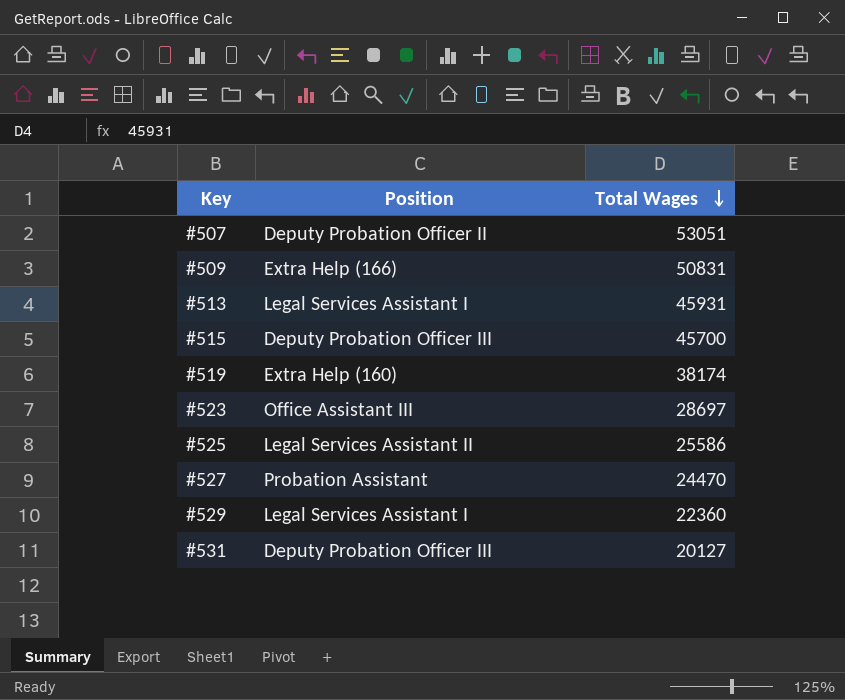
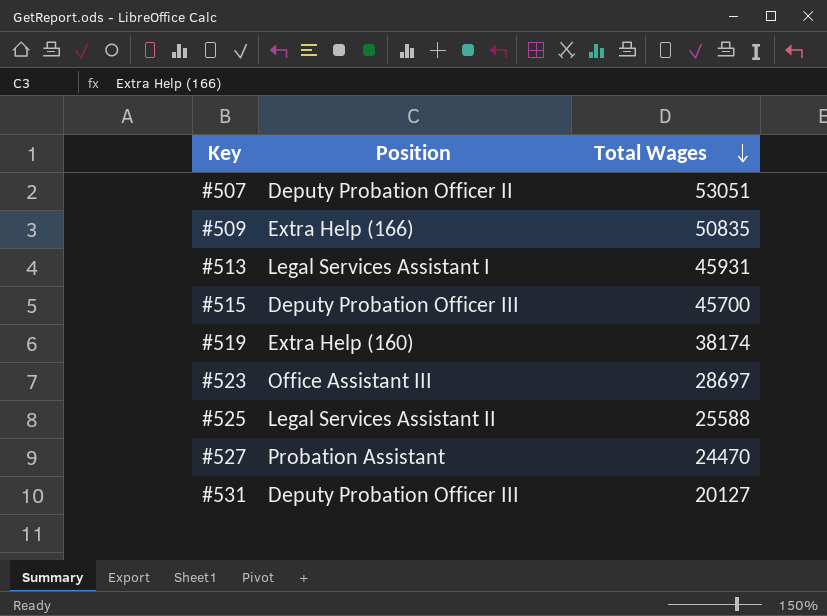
row #529: Legal Services Assistant I | 22360 -> none
#509 | Total Wages: 50831 -> 50835
#525 | Total Wages: 25586 -> 25588

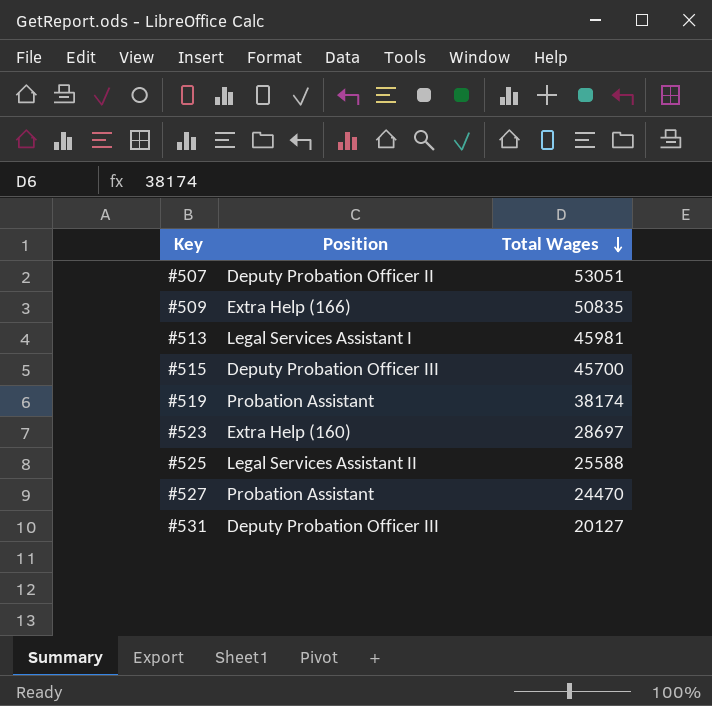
#513 | Total Wages: 45931 -> 45981
#519 | Position: Extra Help (160) -> Probation Assistant
#523 | Position: Office Assistant III -> Extra Help (160)

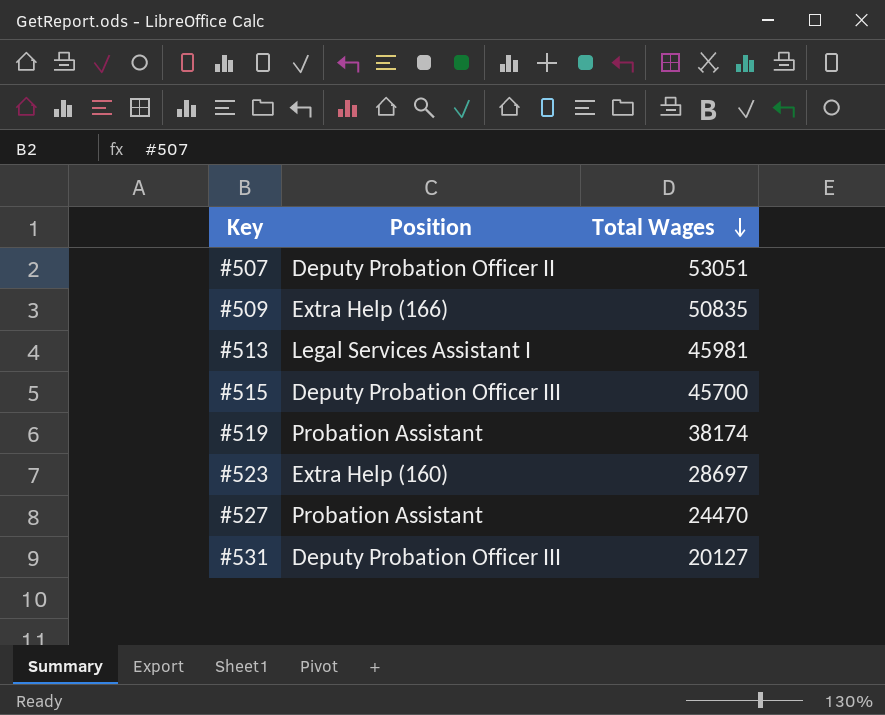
row #525: Legal Services Assistant II | 25588 -> none

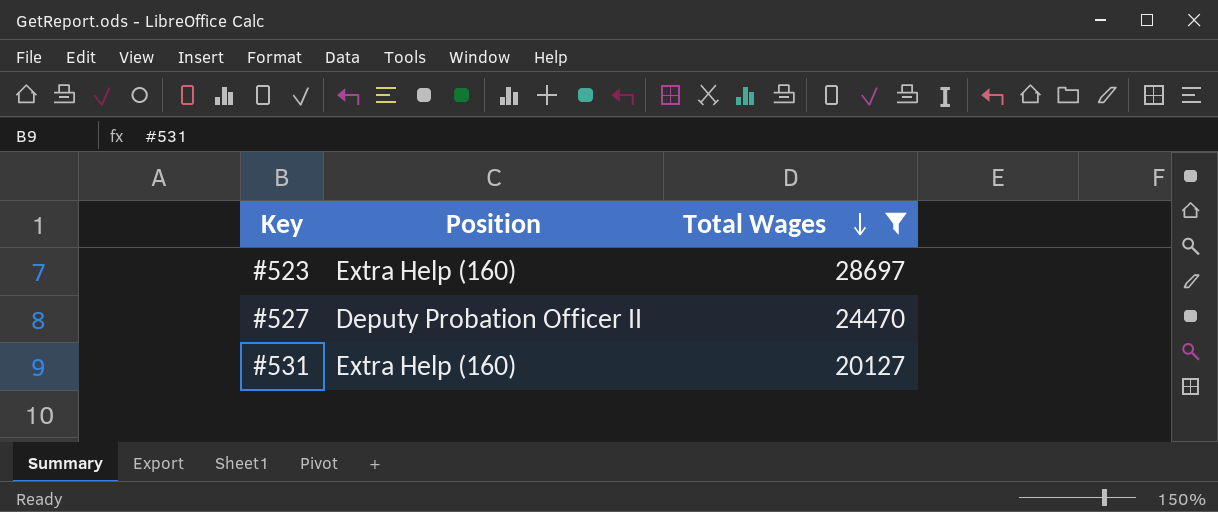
filter: none -> Total Wages <= 28697
#527 | Position: Probation Assistant -> Deputy Probation Officer II
#531 | Position: Deputy Probation Officer III -> Extra Help (160)

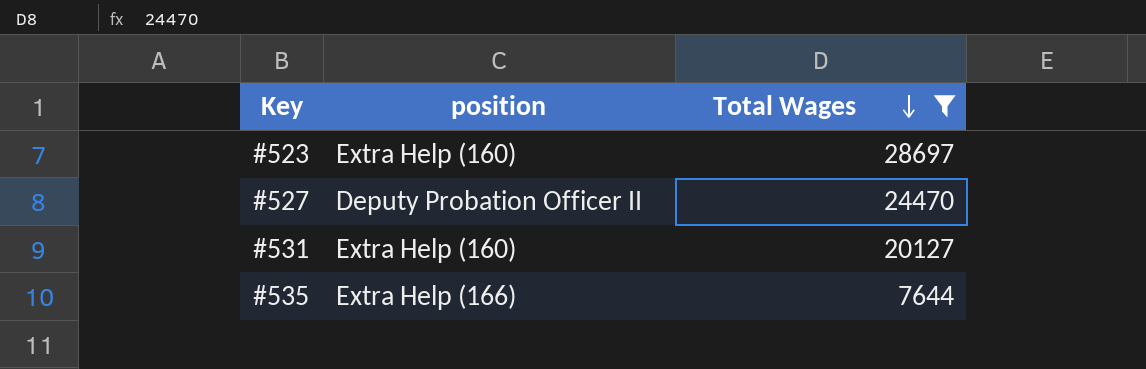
column name: Position -> position
row #535: none -> Extra Help (166) | 7644

